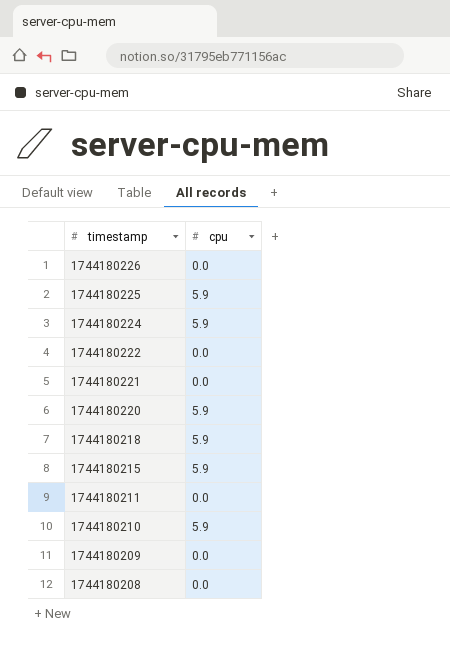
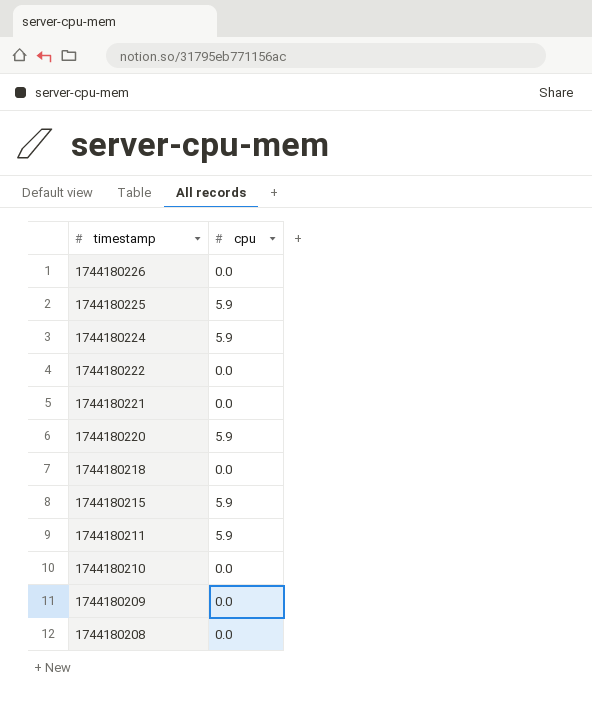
1744180218 | cpu: 5.9 -> 0.0
1744180211 | cpu: 0.0 -> 5.9
1744180210 | cpu: 5.9 -> 0.0

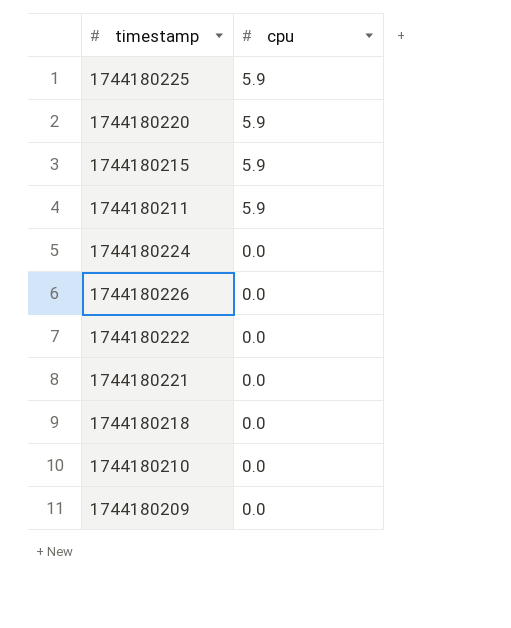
row order: timestamp descending -> cpu descending
row 1744180208: 0.0 -> none
1744180224 | cpu: 5.9 -> 0.0

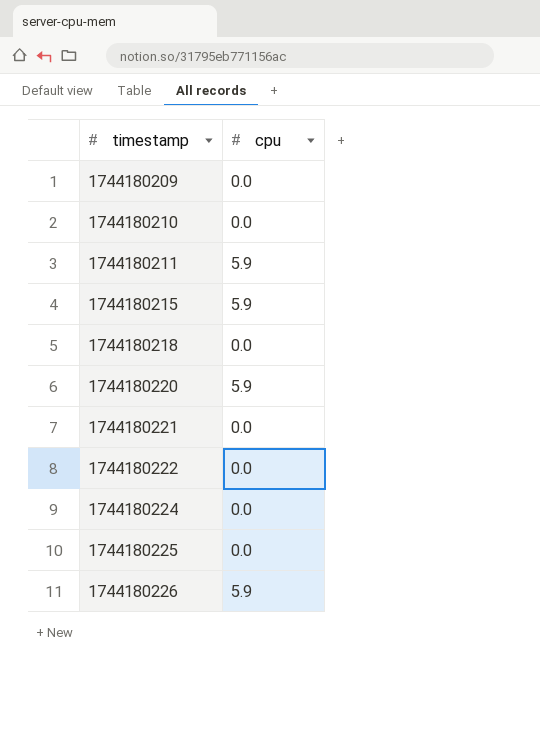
row order: cpu descending -> timestamp ascending
1744180225 | cpu: 5.9 -> 0.0
1744180226 | cpu: 0.0 -> 5.9

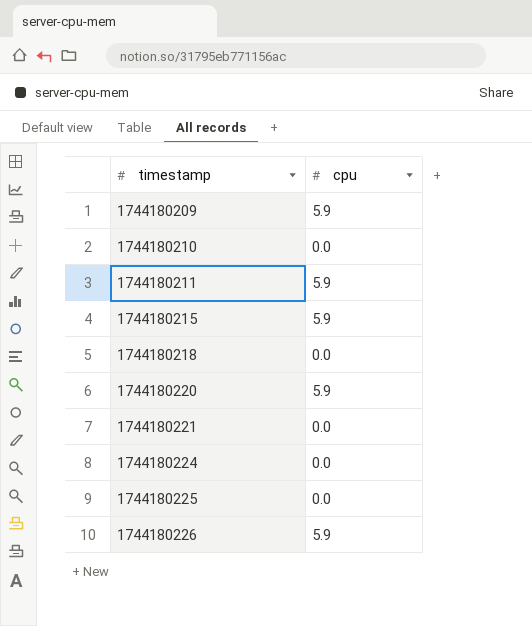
row 1744180222: 0.0 -> none
1744180209 | cpu: 0.0 -> 5.9

